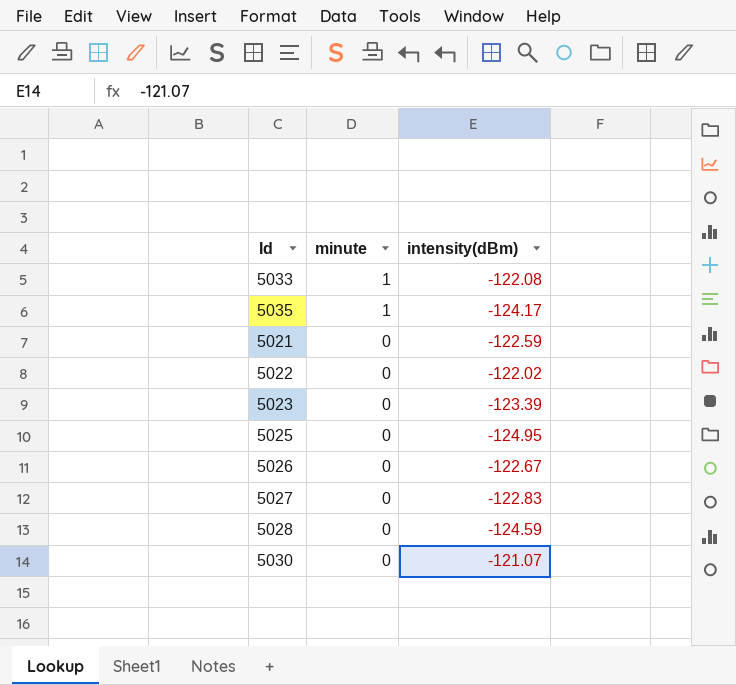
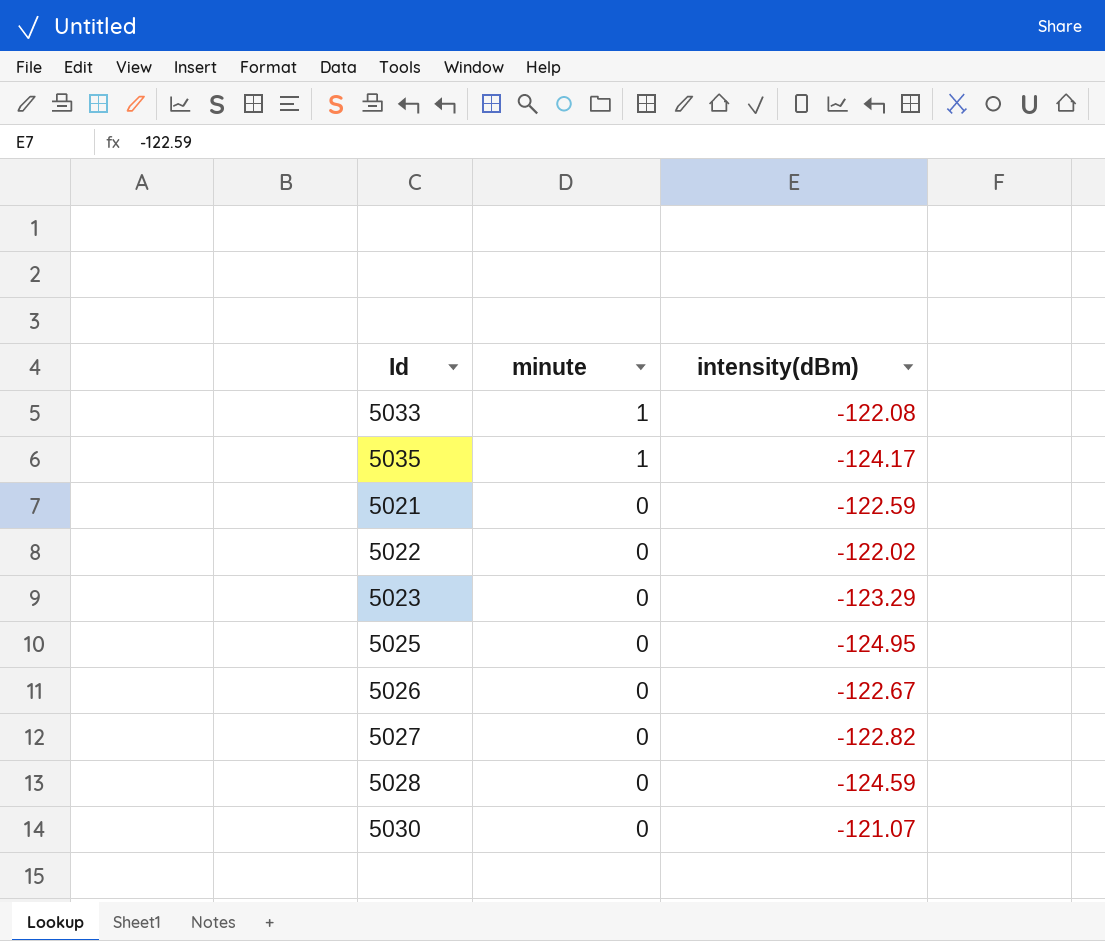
5023 | intensity(dBm): -123.39 -> -123.29
5027 | intensity(dBm): -122.83 -> -122.82

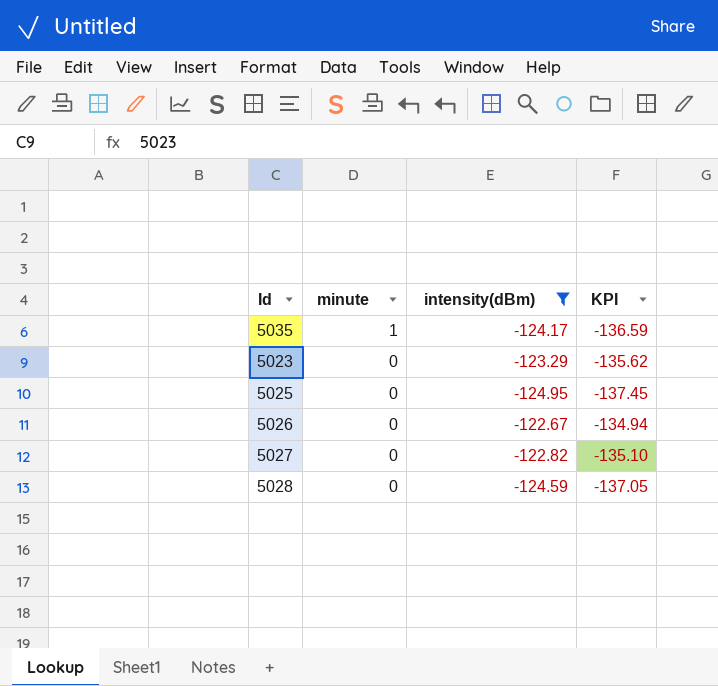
filter: none -> intensity(dBm) <= -122.67
column KPI | formula: none -> [intensity(dBm)] * 1.1

